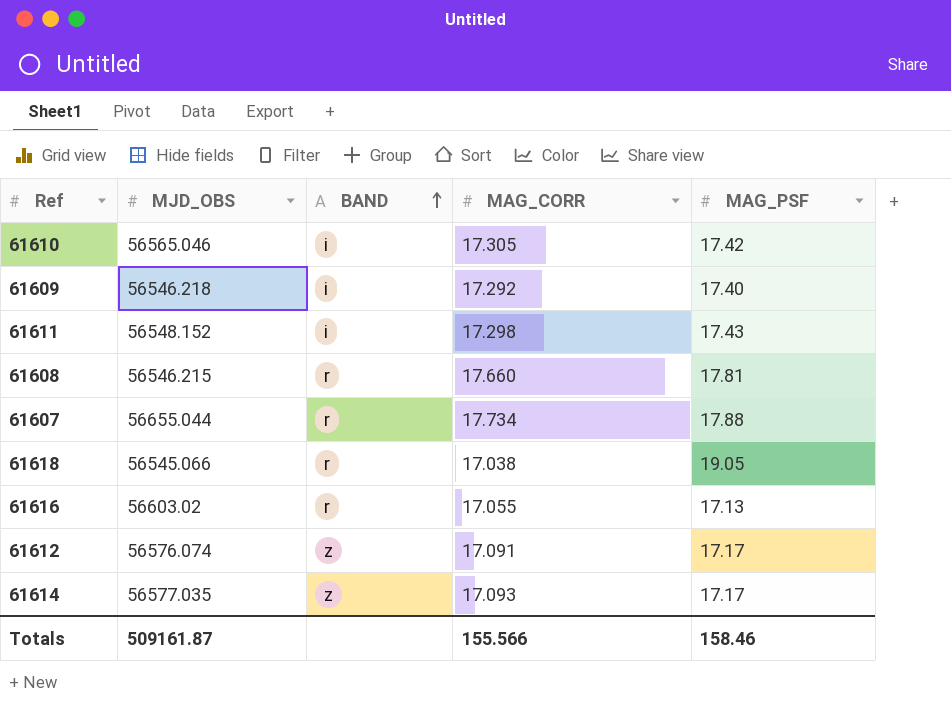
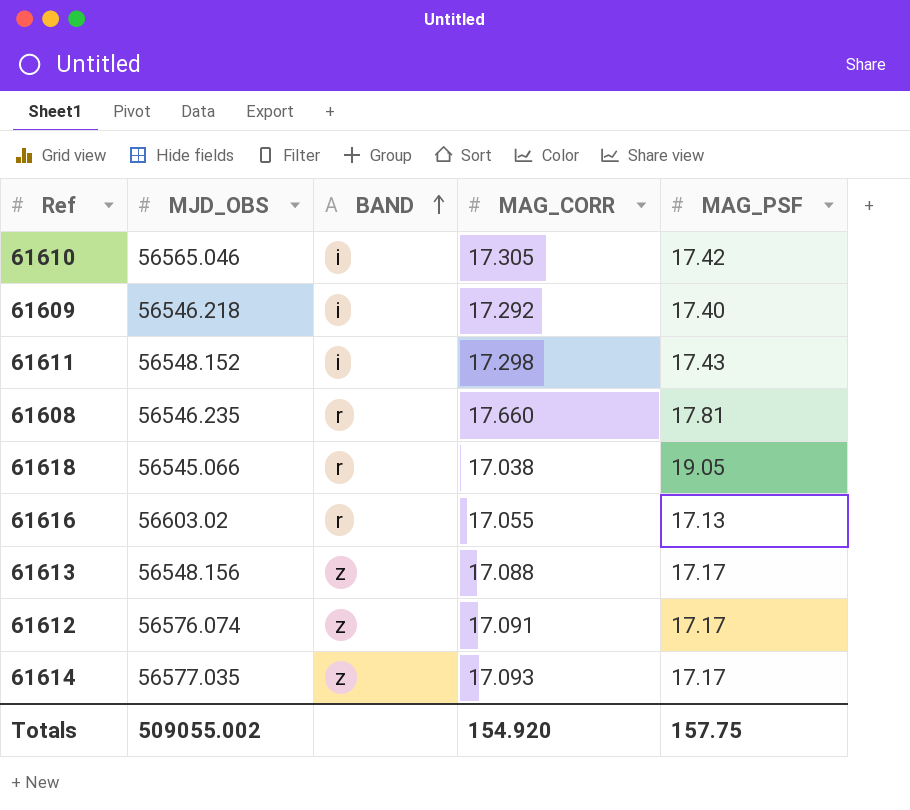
row 61607: 56655.044 | r | 17.734 | 17.88 -> none
61608 | MJD_OBS: 56546.215 -> 56546.235
row 61613: none -> 56548.156 | z | 17.088 | 17.17
Totals | MJD_OBS: 509161.87 -> 509055.002
Totals | MAG_CORR: 155.566 -> 154.920
Totals | MAG_PSF: 158.46 -> 157.75

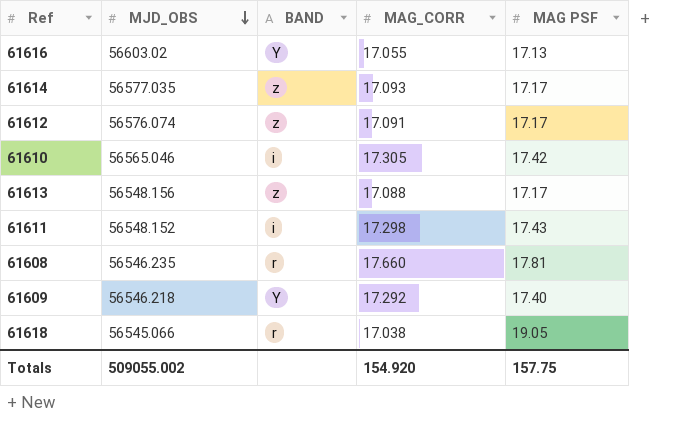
row order: BAND ascending -> MJD_OBS descending
column name: MAG_PSF -> MAG PSF
61616 | BAND: r -> Y
61609 | BAND: i -> Y

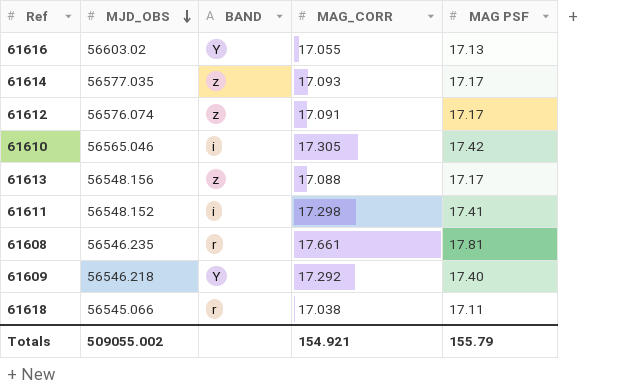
61611 | MAG PSF: 17.43 -> 17.41
61608 | MAG_CORR: 17.660 -> 17.661
61618 | MAG PSF: 19.05 -> 17.11
Totals | MAG_CORR: 154.920 -> 154.921
Totals | MAG PSF: 157.75 -> 155.79

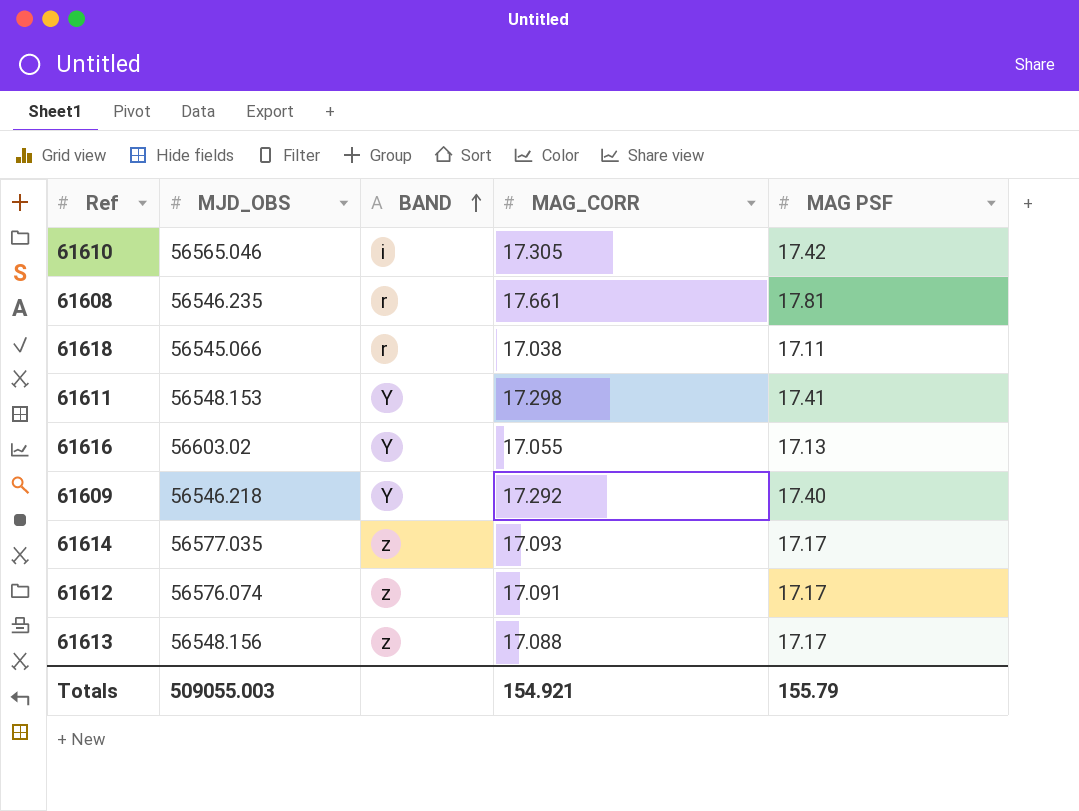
row order: MJD_OBS descending -> BAND ascending
61611 | MJD_OBS: 56548.152 -> 56548.153
61611 | BAND: i -> Y
Totals | MJD_OBS: 509055.002 -> 509055.003

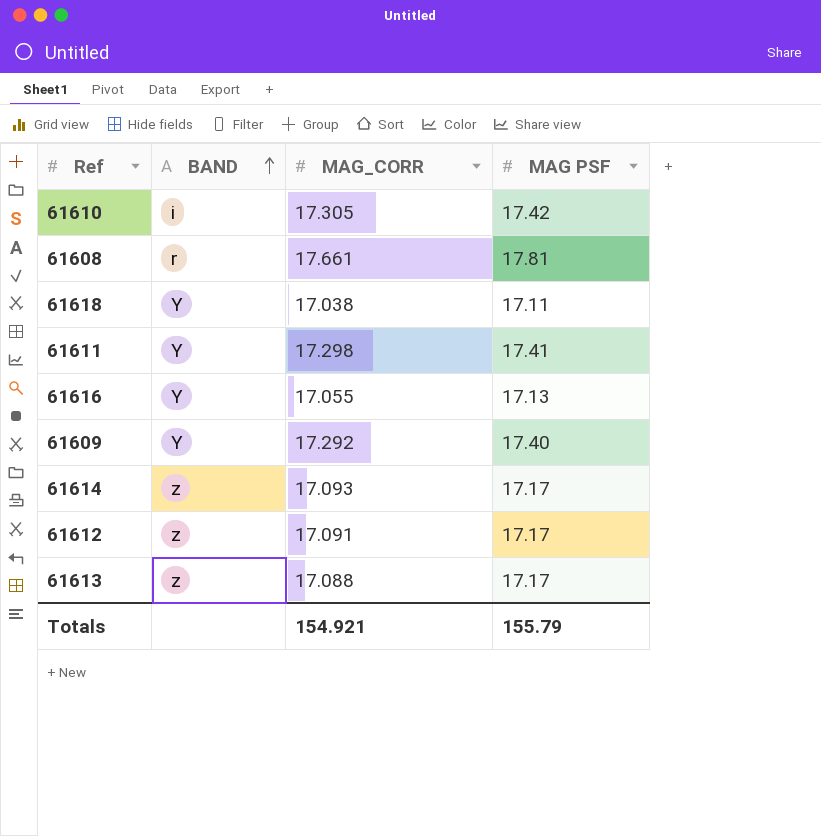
column MJD_OBS | position: 2 -> none
61618 | BAND: r -> Y

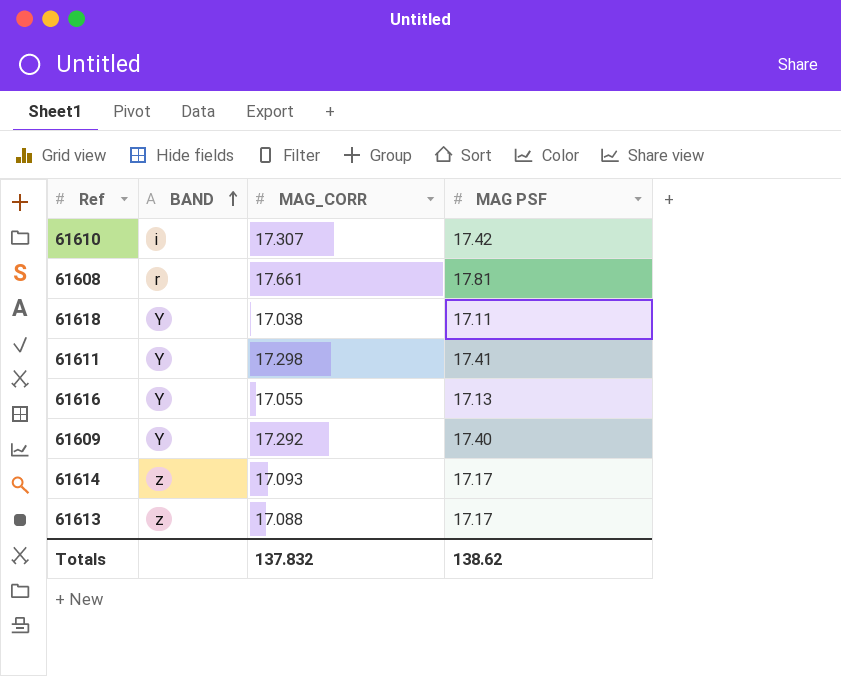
row 61612: z | 17.091 | 17.17 -> none
61610 | MAG_CORR: 17.305 -> 17.307
Totals | MAG_CORR: 154.921 -> 137.832
Totals | MAG PSF: 155.79 -> 138.62

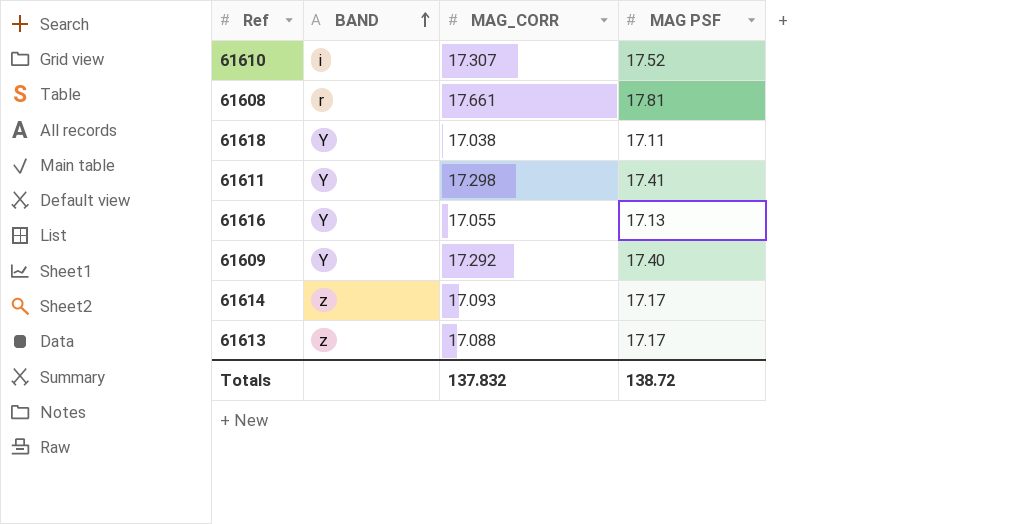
61610 | MAG PSF: 17.42 -> 17.52
Totals | MAG PSF: 138.62 -> 138.72

